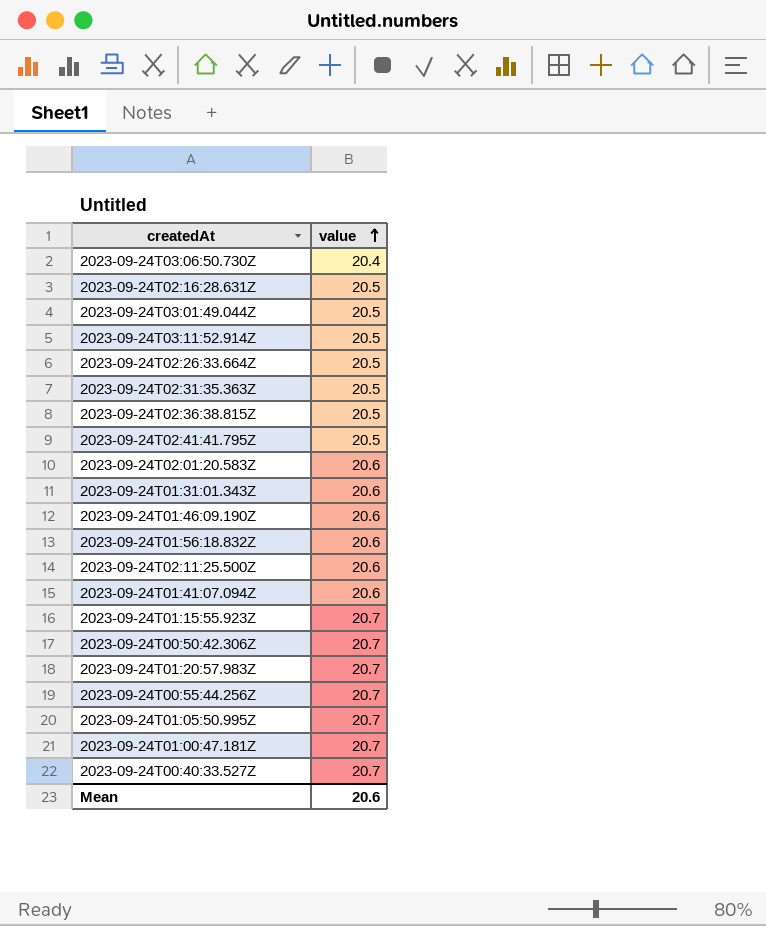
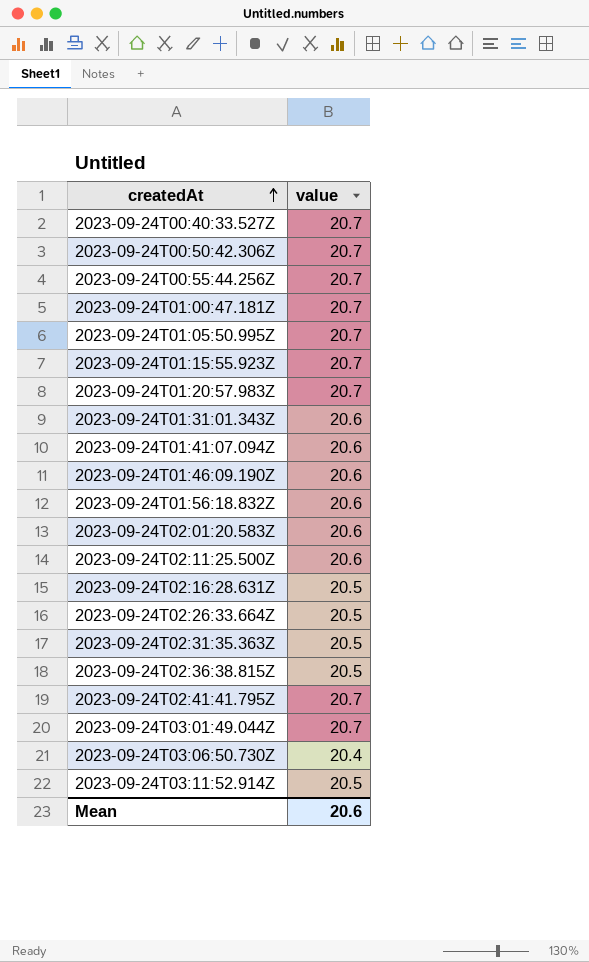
row order: value ascending -> createdAt ascending
2023-09-24T02:41:41.795Z | value: 20.5 -> 20.7
2023-09-24T03:01:49.044Z | value: 20.5 -> 20.7

